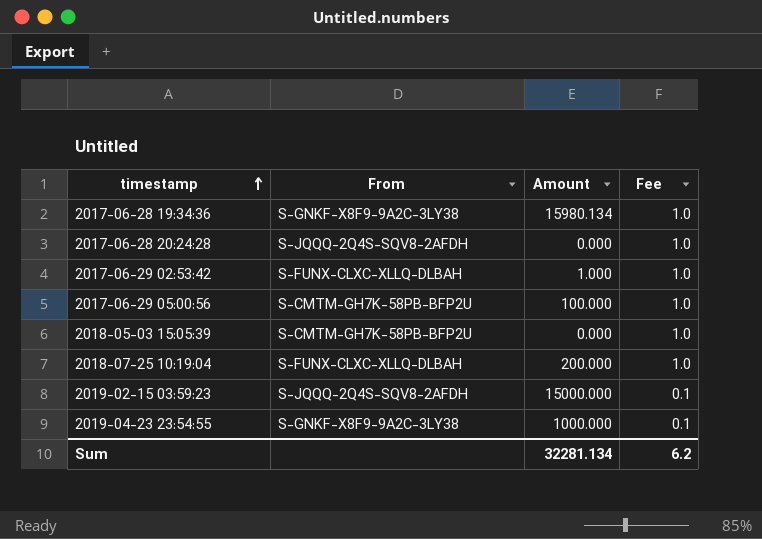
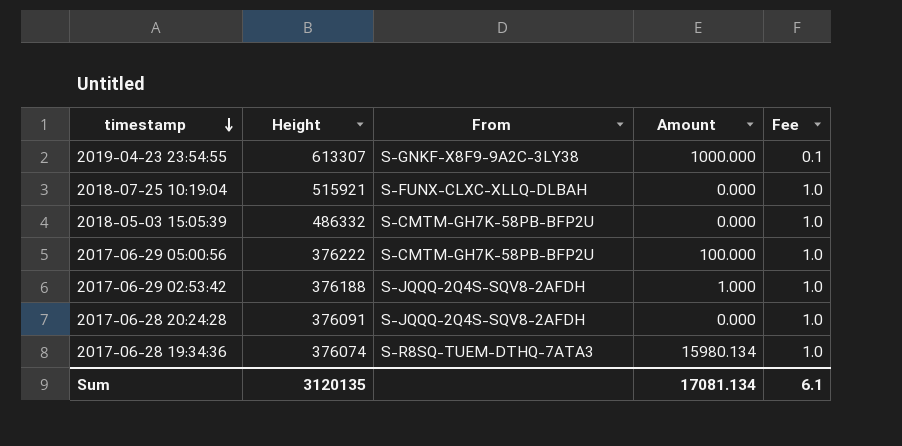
row order: timestamp ascending -> timestamp descending
column Height | position: none -> 2
row 2019-02-15 03:59:23: S-JQQQ-2Q4S-SQV8-2AFDH | 15000.000 | 0.1 -> none
2018-07-25 10:19:04 | Amount: 200.000 -> 0.000
2017-06-29 02:53:42 | From: S-FUNX-CLXC-XLLQ-DLBAH -> S-JQQQ-2Q4S-SQV8-2AFDH
2017-06-28 19:34:36 | From: S-GNKF-X8F9-9A2C-3LY38 -> S-R8SQ-TUEM-DTHQ-7ATA3
Sum | Amount: 32281.134 -> 17081.134
Sum | Fee: 6.2 -> 6.1

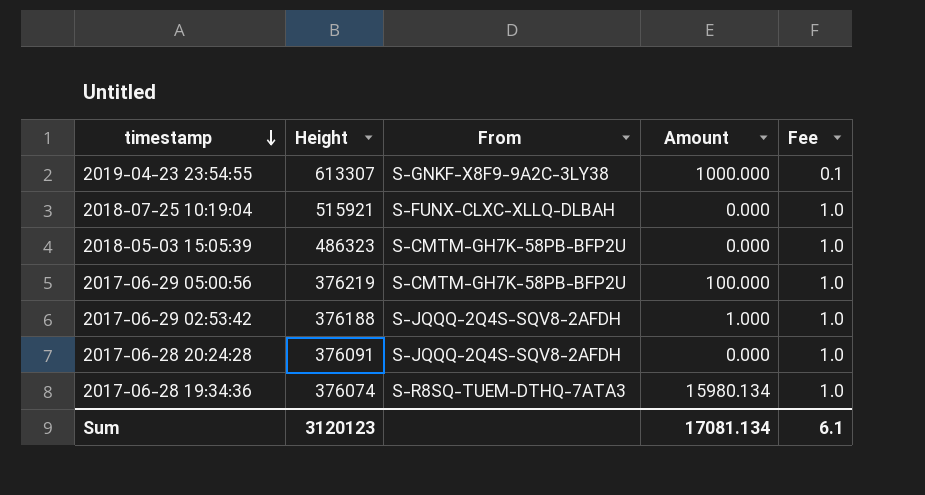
2018-05-03 15:05:39 | Height: 486332 -> 486323
2017-06-29 05:00:56 | Height: 376222 -> 376219
Sum | Height: 3120135 -> 3120123

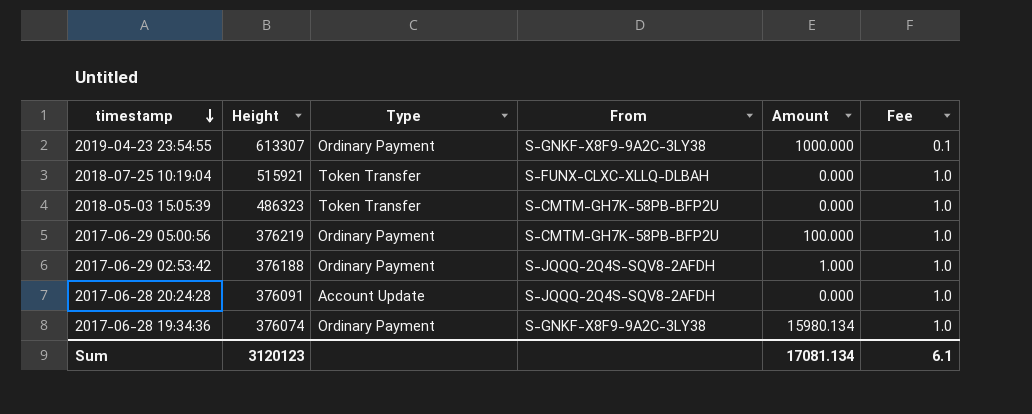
column Type | position: none -> 3
2017-06-28 19:34:36 | From: S-R8SQ-TUEM-DTHQ-7ATA3 -> S-GNKF-X8F9-9A2C-3LY38

